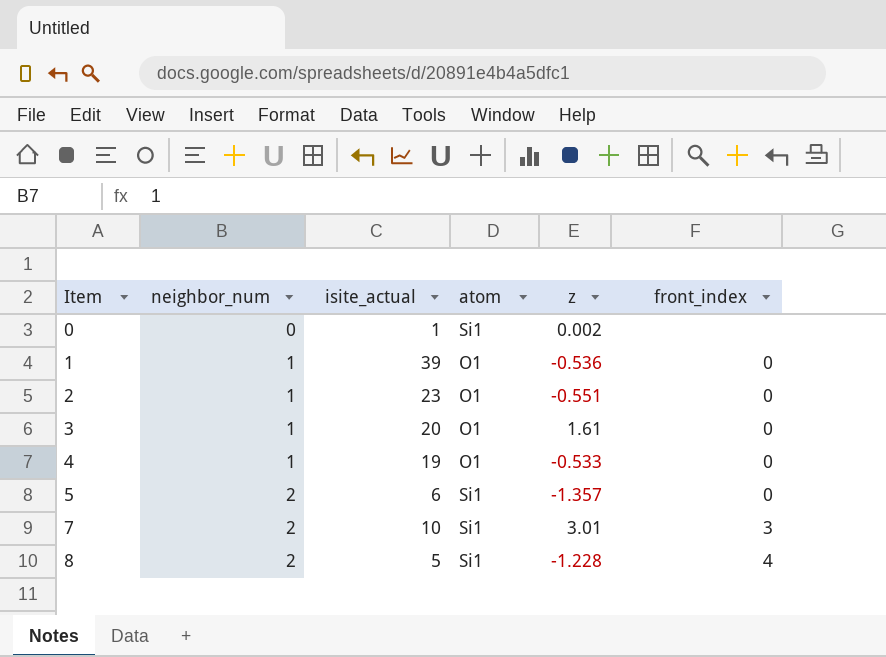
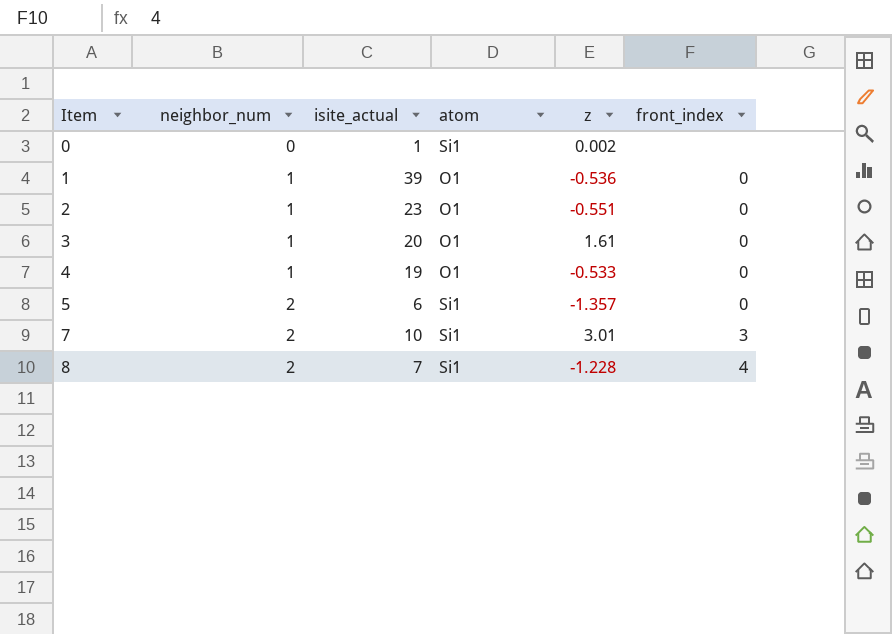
8 | isite_actual: 5 -> 7

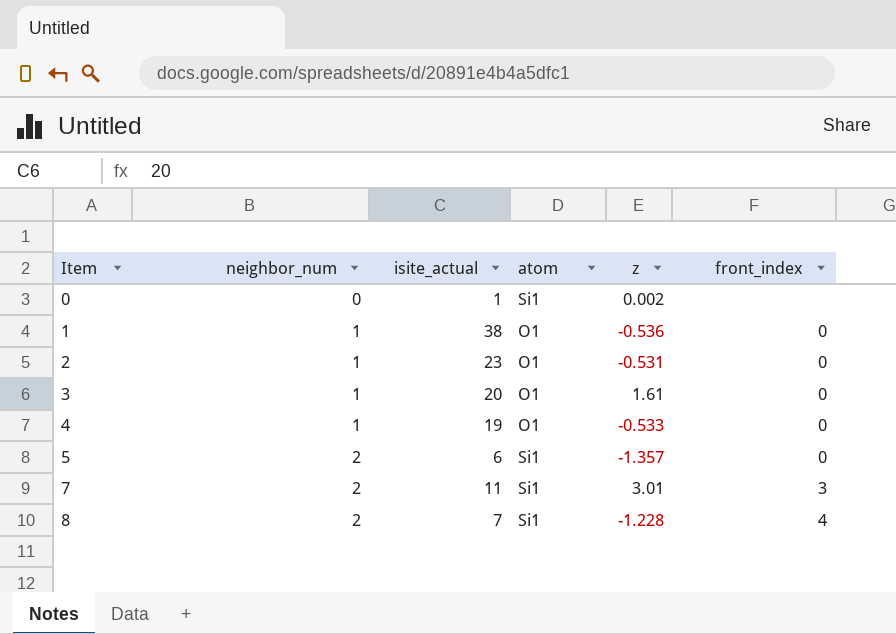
1 | isite_actual: 39 -> 38
2 | z: -0.551 -> -0.531
7 | isite_actual: 10 -> 11

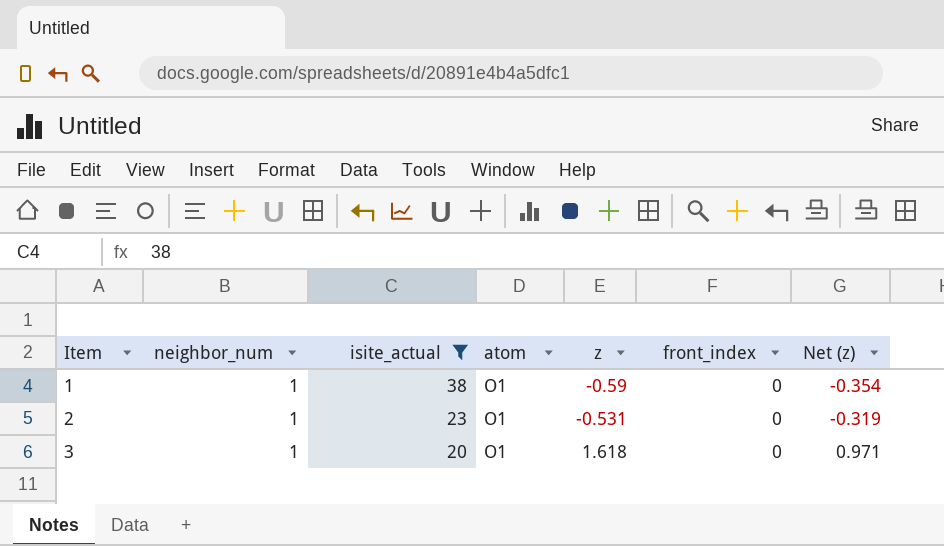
filter: none -> isite_actual >= 20
column Net (z) | formula: none -> [z] * 0.6
1 | z: -0.536 -> -0.59
3 | z: 1.61 -> 1.618

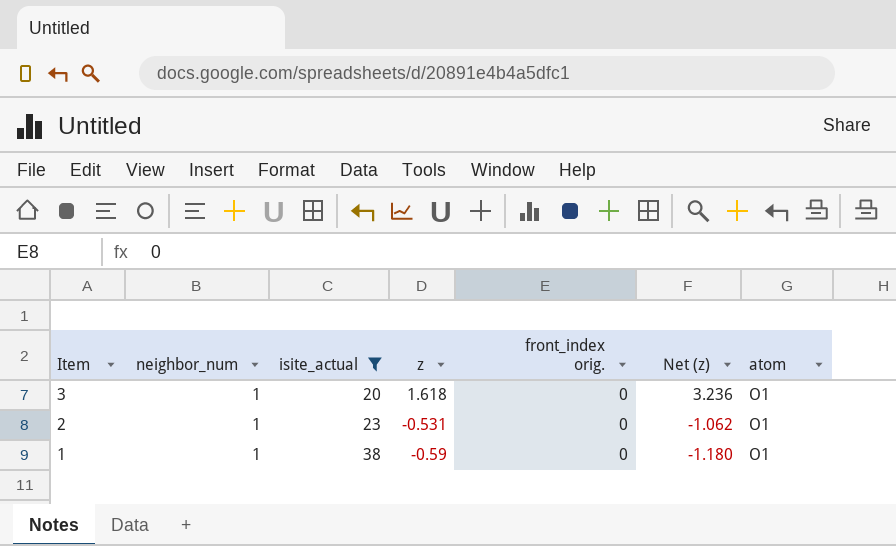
row order: Item ascending -> Item descending
column name: front_index -> front_index orig.
column Net (z) | formula: [z] * 0.6 -> [z] * 2
column atom | position: 4 -> 7

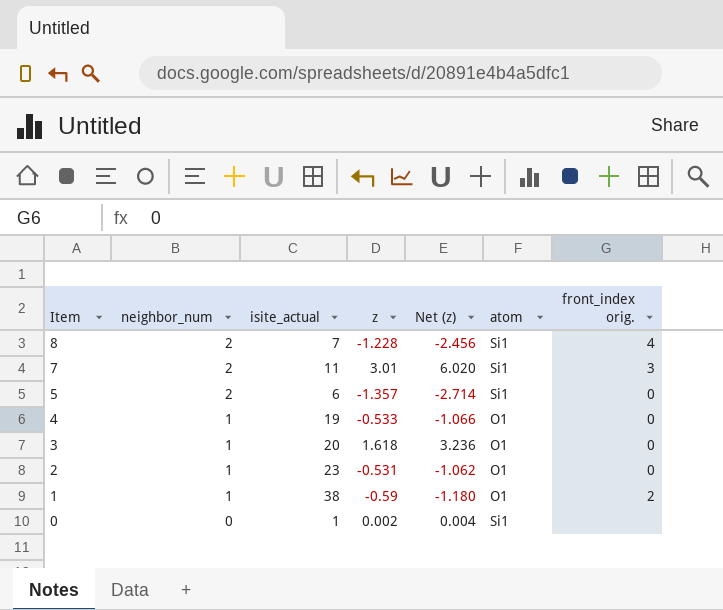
filter: isite_actual >= 20 -> none
column front_index orig. | position: 5 -> 7
1 | front_index orig.: 0 -> 2

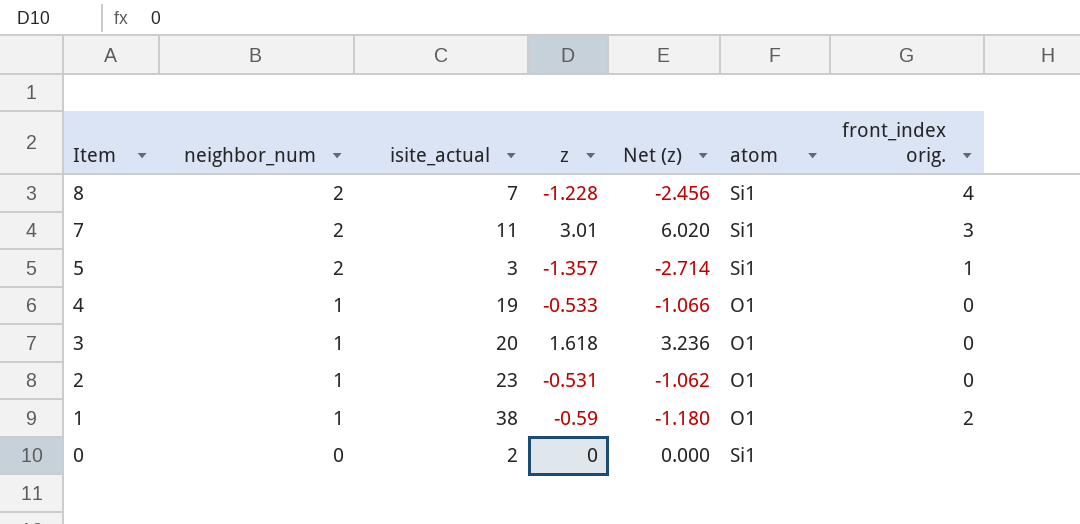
5 | isite_actual: 6 -> 3
5 | front_index orig.: 0 -> 1
0 | isite_actual: 1 -> 2
0 | z: 0.002 -> 0
0 | Net (z): 0.004 -> 0.000

